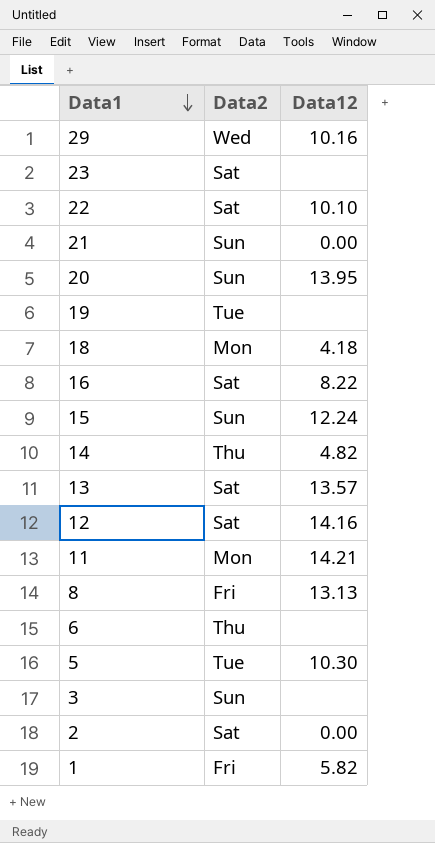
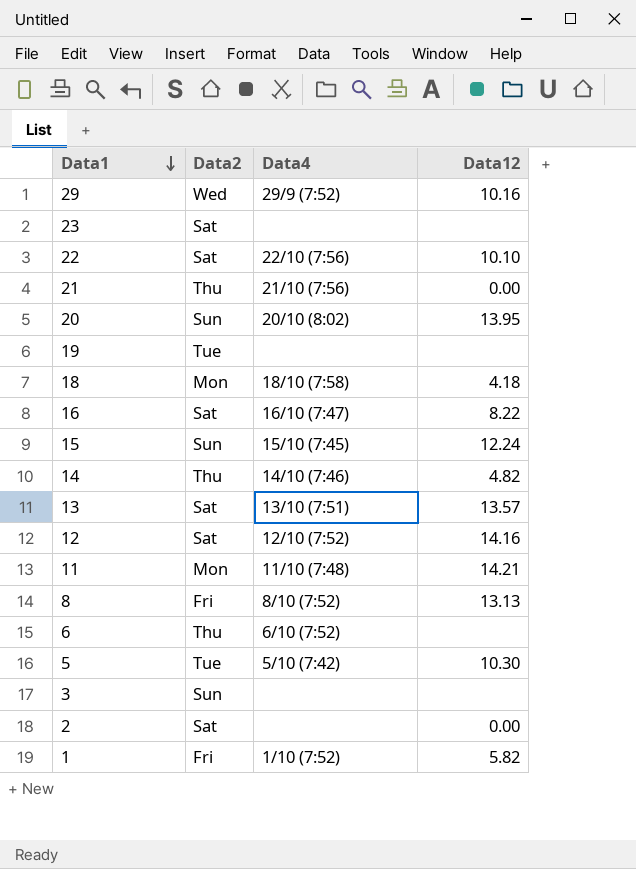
column Data4 | position: none -> 3
21 | Data2: Sun -> Thu

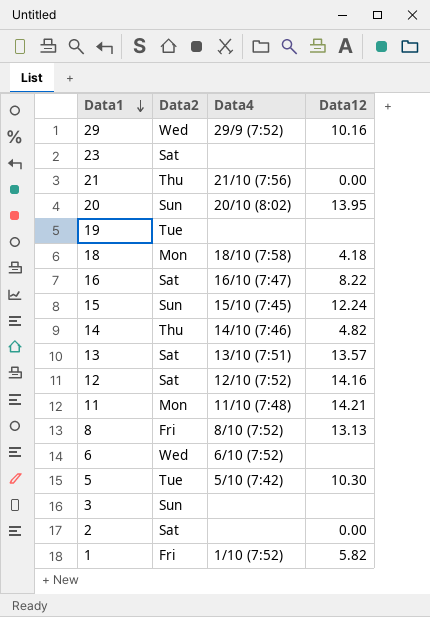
row 22: Sat | 22/10 (7:56) | 10.10 -> none
6 | Data2: Thu -> Wed

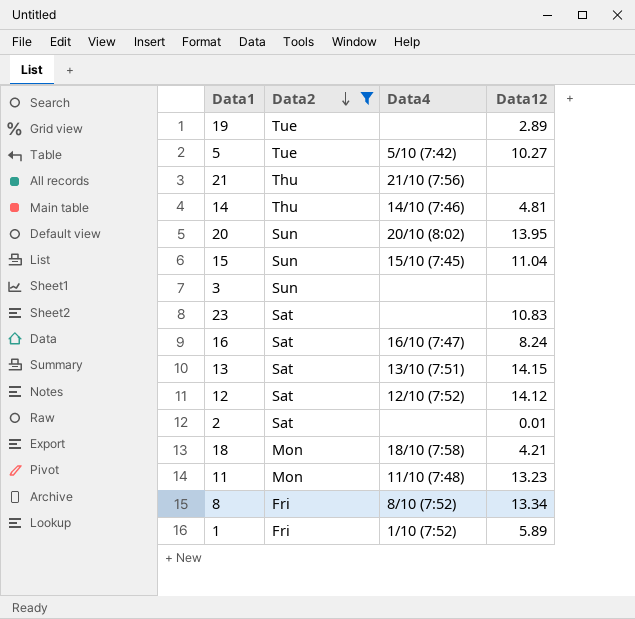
filter: none -> Data2 != Wed
row order: Data1 descending -> Data2 descending
19 | Data12: none -> 2.89
5 | Data12: 10.30 -> 10.27
21 | Data12: 0.00 -> none
14 | Data12: 4.82 -> 4.81
15 | Data12: 12.24 -> 11.04
23 | Data12: none -> 10.83
16 | Data12: 8.22 -> 8.24
13 | Data12: 13.57 -> 14.15
12 | Data12: 14.16 -> 14.12
2 | Data12: 0.00 -> 0.01
18 | Data12: 4.18 -> 4.21
11 | Data12: 14.21 -> 13.23
8 | Data12: 13.13 -> 13.34
1 | Data12: 5.82 -> 5.89

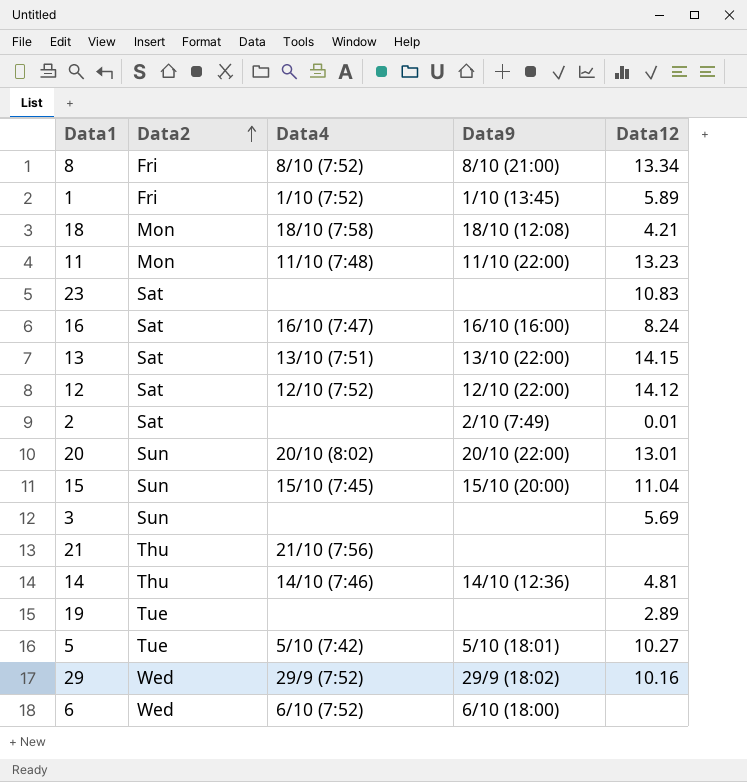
filter: Data2 != Wed -> none
row order: Data2 descending -> Data2 ascending
column Data9 | position: none -> 4
20 | Data12: 13.95 -> 13.01
3 | Data12: none -> 5.69

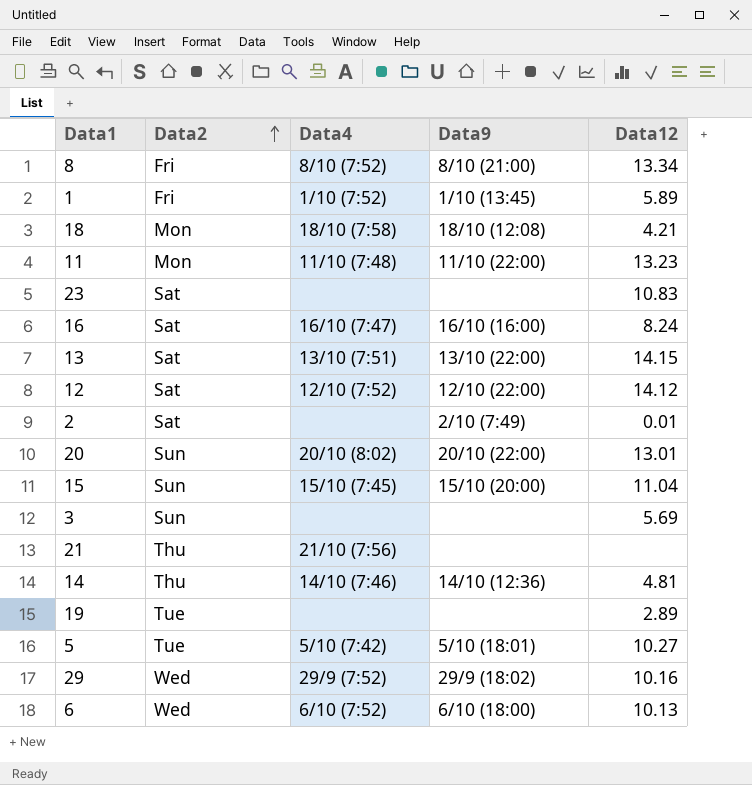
6 | Data12: none -> 10.13

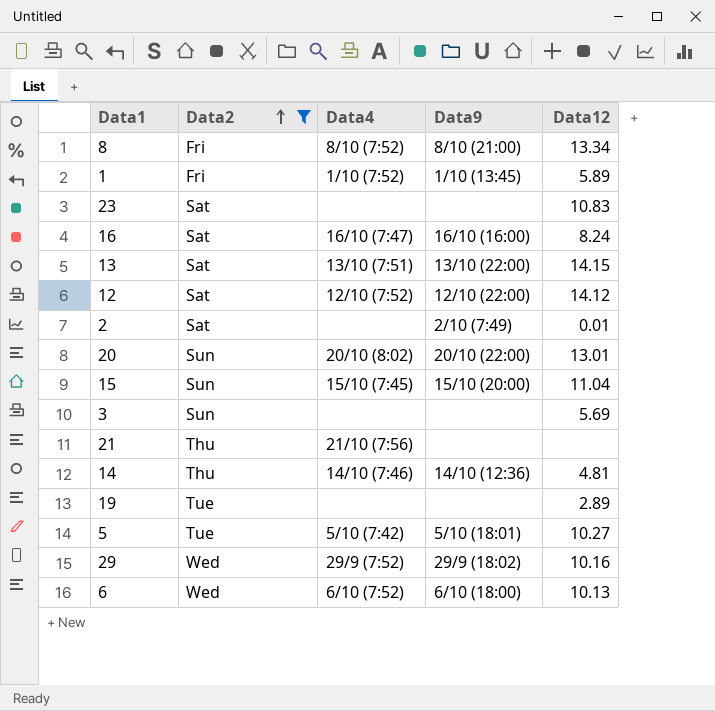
filter: none -> Data2 != Mon

